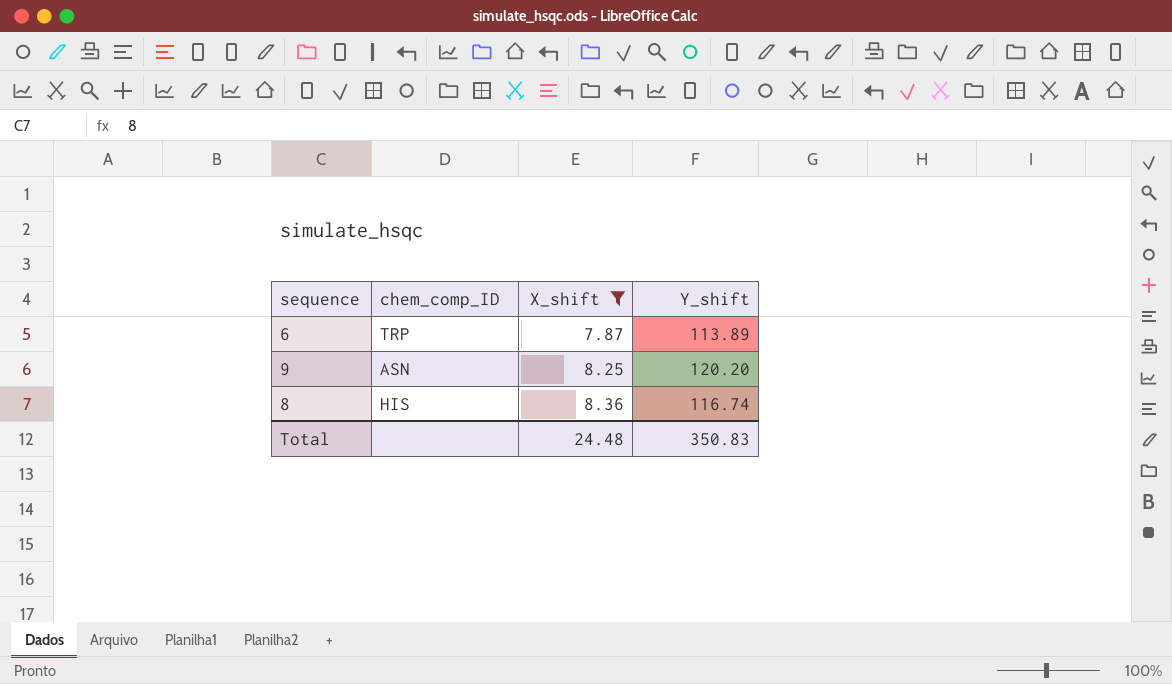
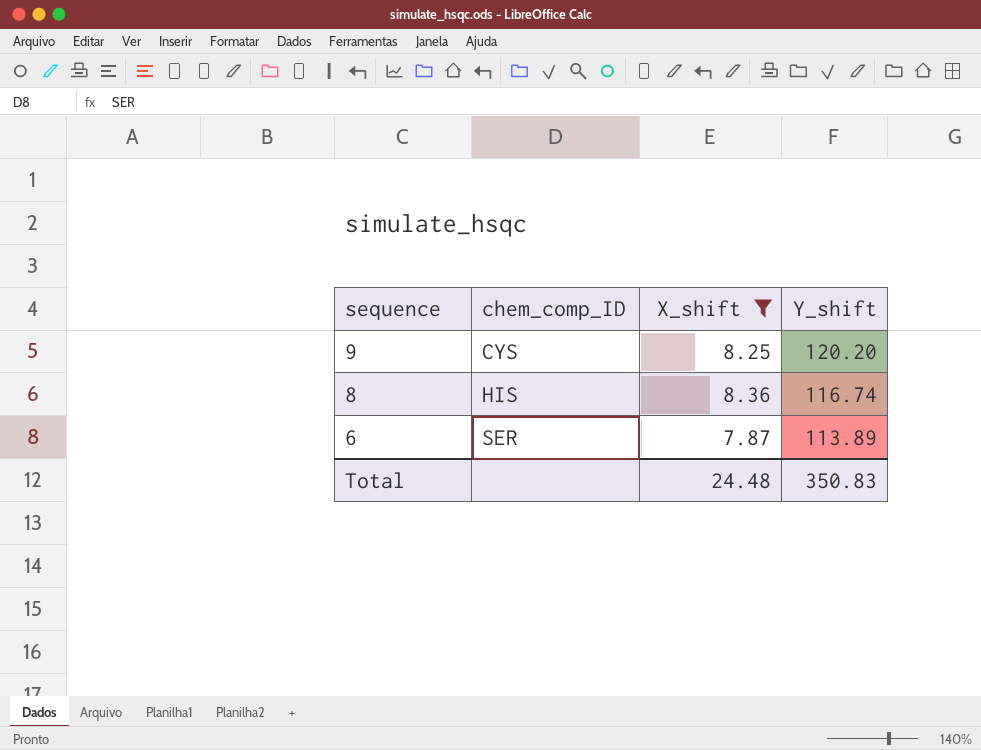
row order: X_shift ascending -> sequence descending
9 | chem_comp_ID: ASN -> CYS
6 | chem_comp_ID: TRP -> SER

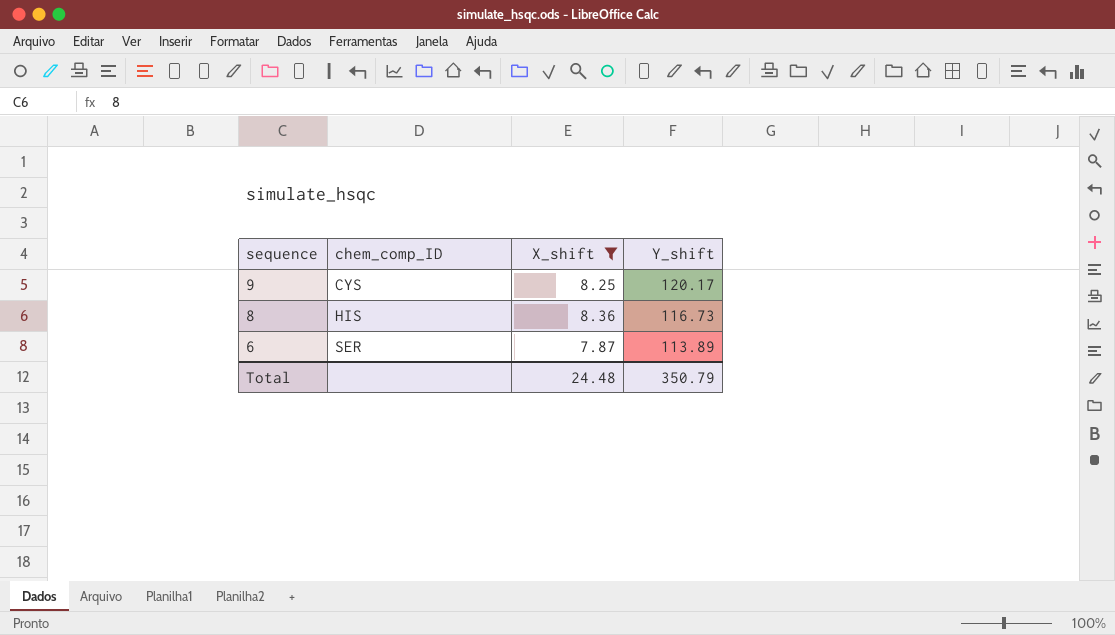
9 | Y_shift: 120.20 -> 120.17
8 | Y_shift: 116.74 -> 116.73
Total | Y_shift: 350.83 -> 350.79

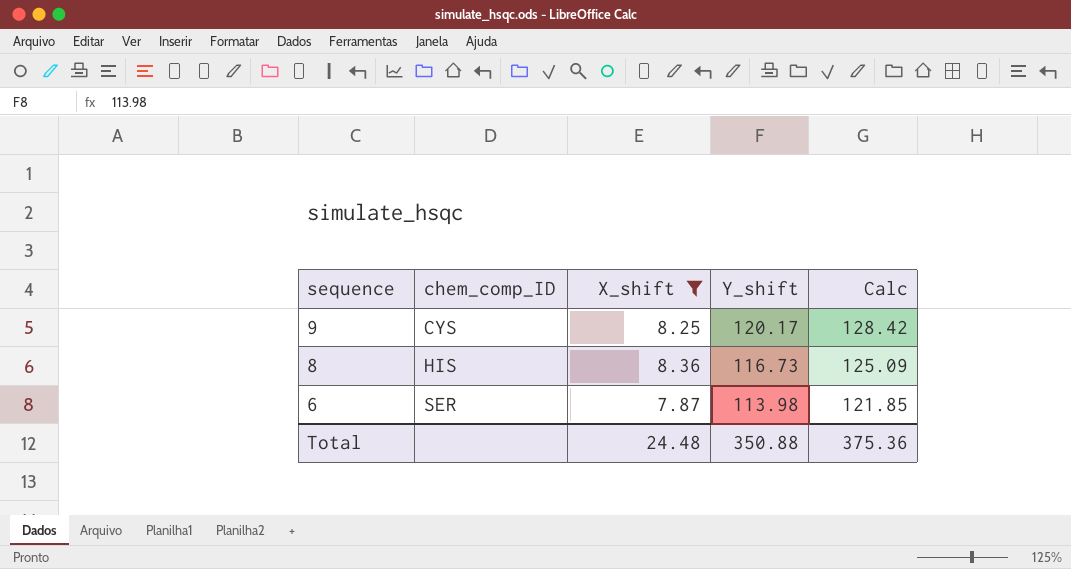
column Calc | formula: none -> [X_shift] + [Y_shift]
6 | Y_shift: 113.89 -> 113.98
Total | Y_shift: 350.79 -> 350.88

